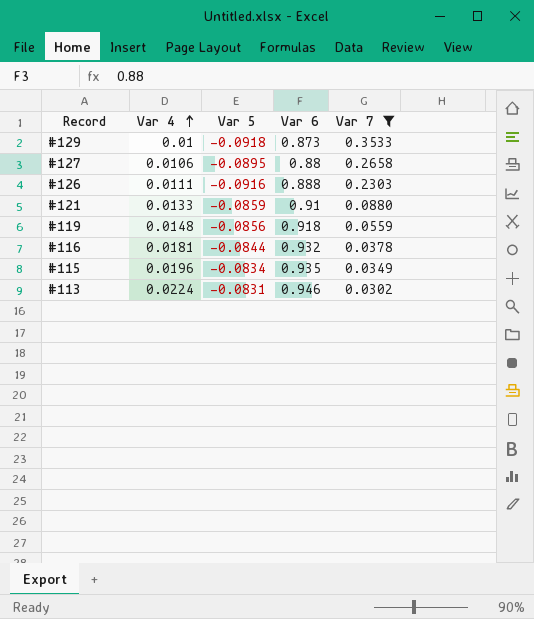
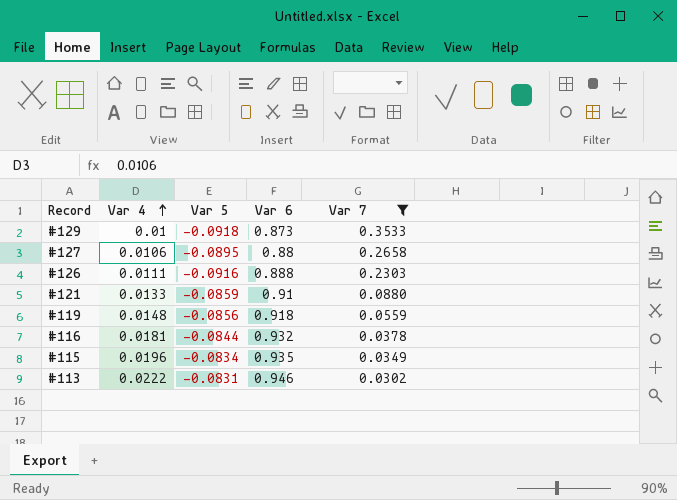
#113 | Var 4: 0.0224 -> 0.0222

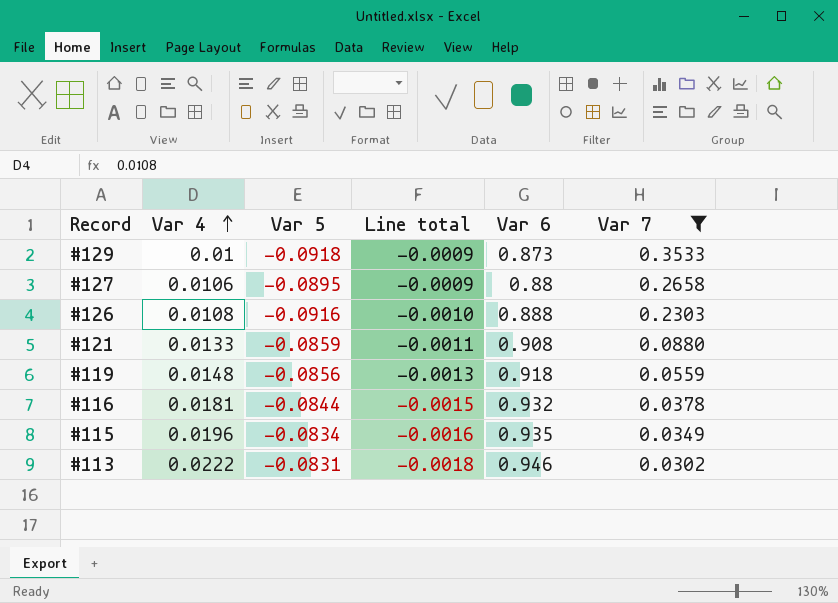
column Line total | formula: none -> [Var 4] * [Var 5]
#126 | Var 4: 0.0111 -> 0.0108
#121 | Var 6: 0.91 -> 0.908

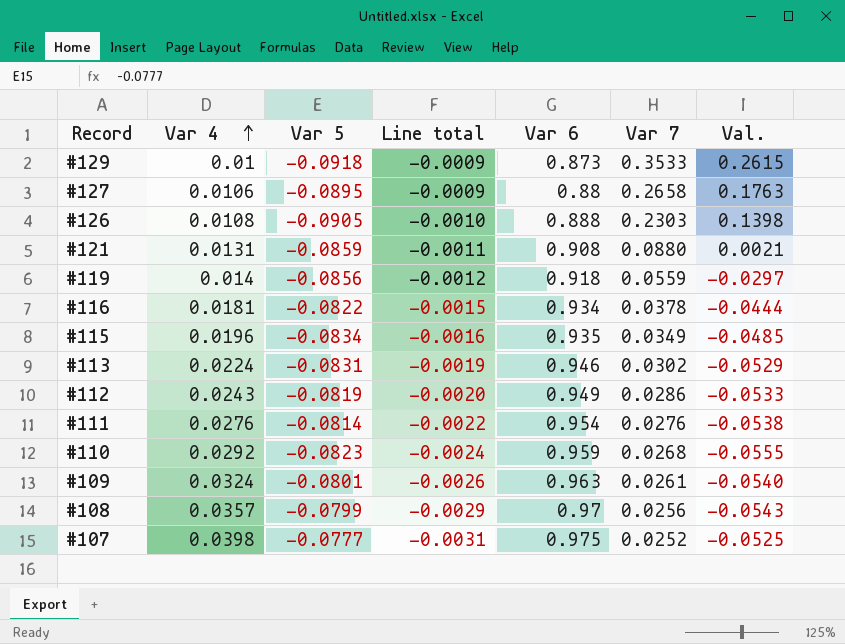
filter: Var 7 >= 0.0302 -> none
column Val. | formula: none -> [Var 5] + [Var 7]
#126 | Var 5: -0.0916 -> -0.0905
#121 | Var 4: 0.0133 -> 0.0131
#119 | Var 4: 0.0148 -> 0.014
#119 | Line total: -0.0013 -> -0.0012
#116 | Var 5: -0.0844 -> -0.0822
#116 | Var 6: 0.932 -> 0.934
#113 | Var 4: 0.0222 -> 0.0224
#113 | Line total: -0.0018 -> -0.0019

